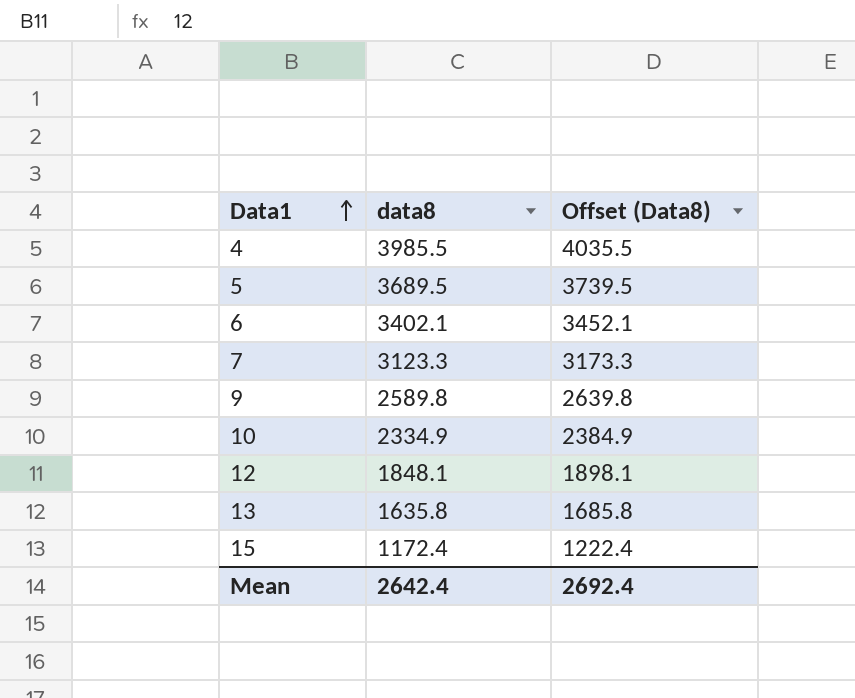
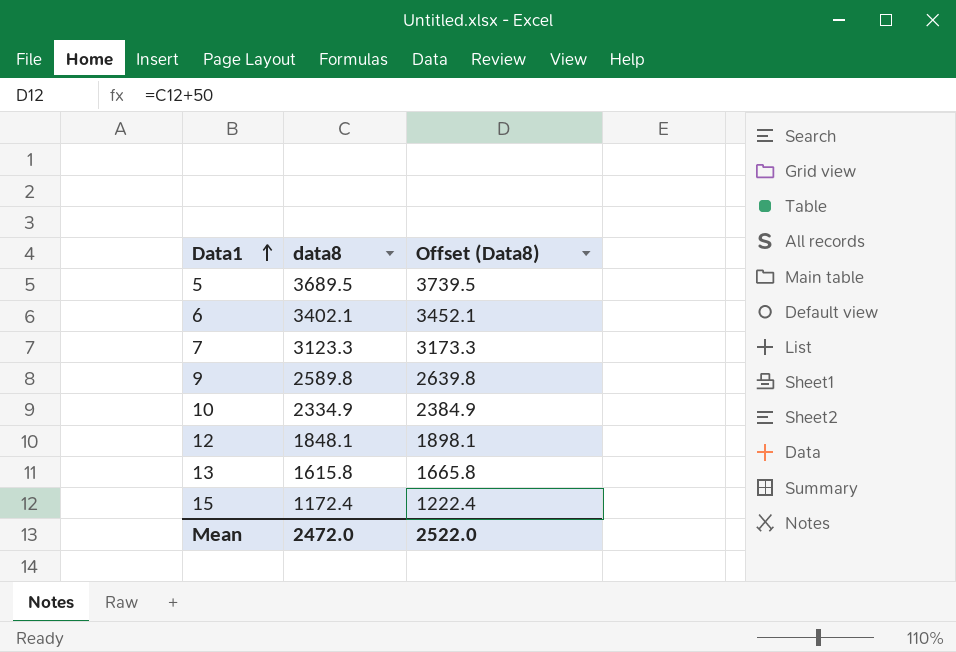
row 4: 3985.5 | 4035.5 -> none
13 | data8: 1635.8 -> 1615.8
13 | Offset (Data8): 1685.8 -> 1665.8
Mean | data8: 2642.4 -> 2472.0
Mean | Offset (Data8): 2692.4 -> 2522.0

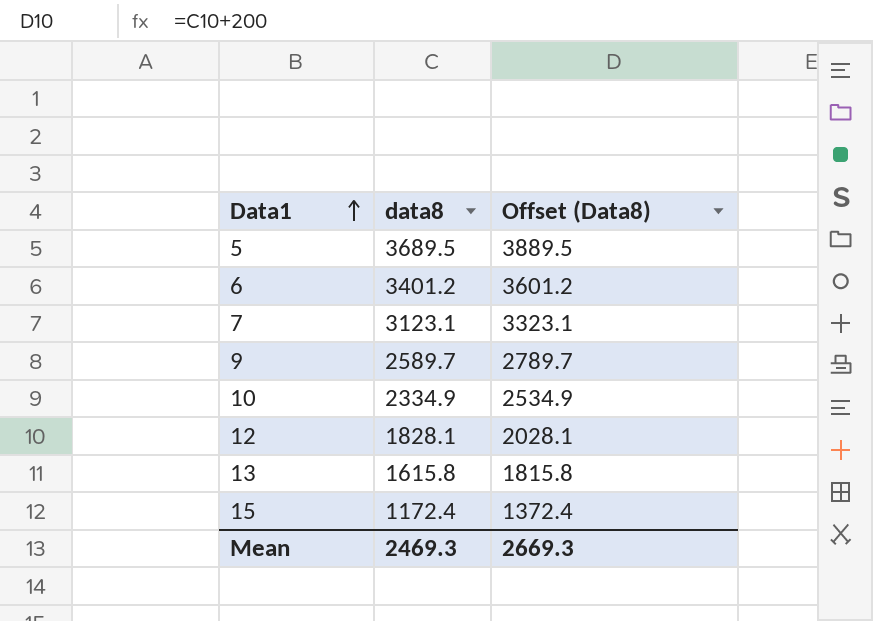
column Offset (Data8) | formula: [data8] + 50 -> [data8] + 200
6 | data8: 3402.1 -> 3401.2
7 | data8: 3123.3 -> 3123.1
9 | data8: 2589.8 -> 2589.7
12 | data8: 1848.1 -> 1828.1
Mean | data8: 2472.0 -> 2469.3
Mean | Offset (Data8): 2522.0 -> 2669.3

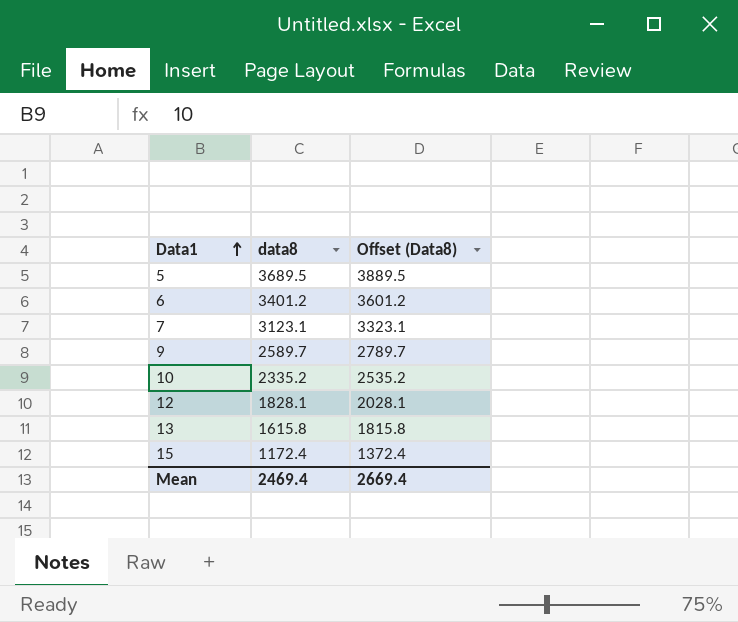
10 | data8: 2334.9 -> 2335.2
10 | Offset (Data8): 2534.9 -> 2535.2
Mean | data8: 2469.3 -> 2469.4
Mean | Offset (Data8): 2669.3 -> 2669.4

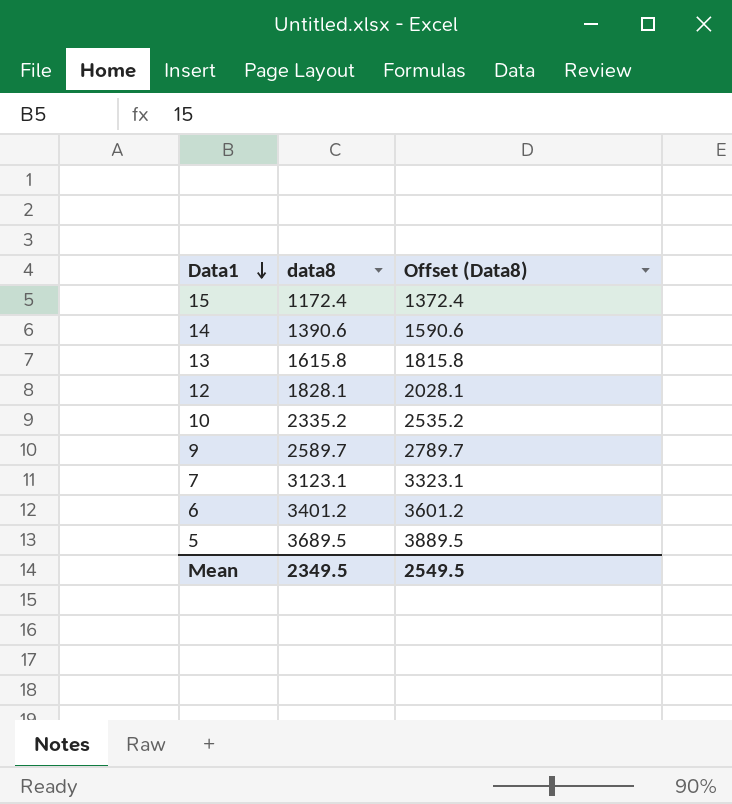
row order: Data1 ascending -> Data1 descending
row 14: none -> 1390.6 | 1590.6
Mean | data8: 2469.4 -> 2349.5
Mean | Offset (Data8): 2669.4 -> 2549.5

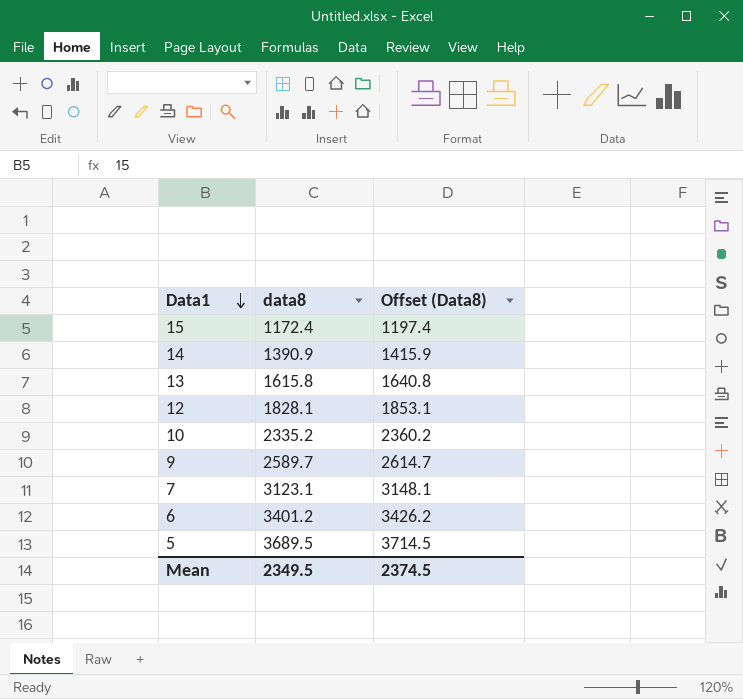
column Offset (Data8) | formula: [data8] + 200 -> [data8] + 25
14 | data8: 1390.6 -> 1390.9
Mean | Offset (Data8): 2549.5 -> 2374.5

